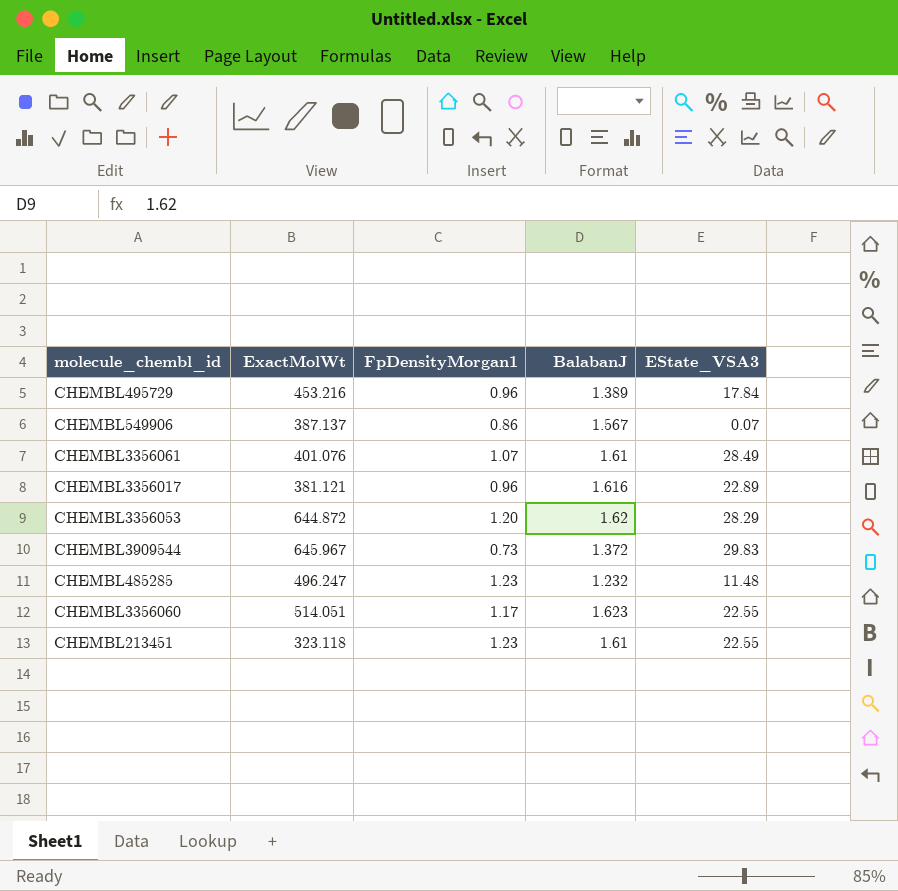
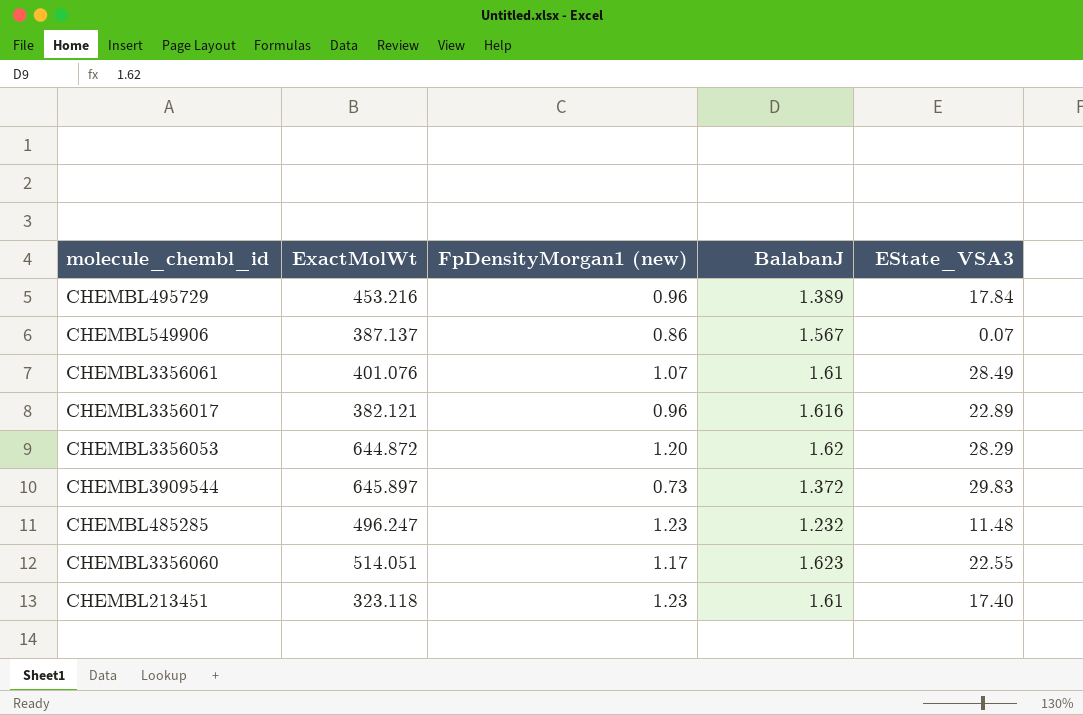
column name: FpDensityMorgan1 -> FpDensityMorgan1 (new)
CHEMBL3356017 | ExactMolWt: 381.121 -> 382.121
CHEMBL3909544 | ExactMolWt: 645.967 -> 645.897
CHEMBL213451 | EState_VSA3: 22.55 -> 17.40

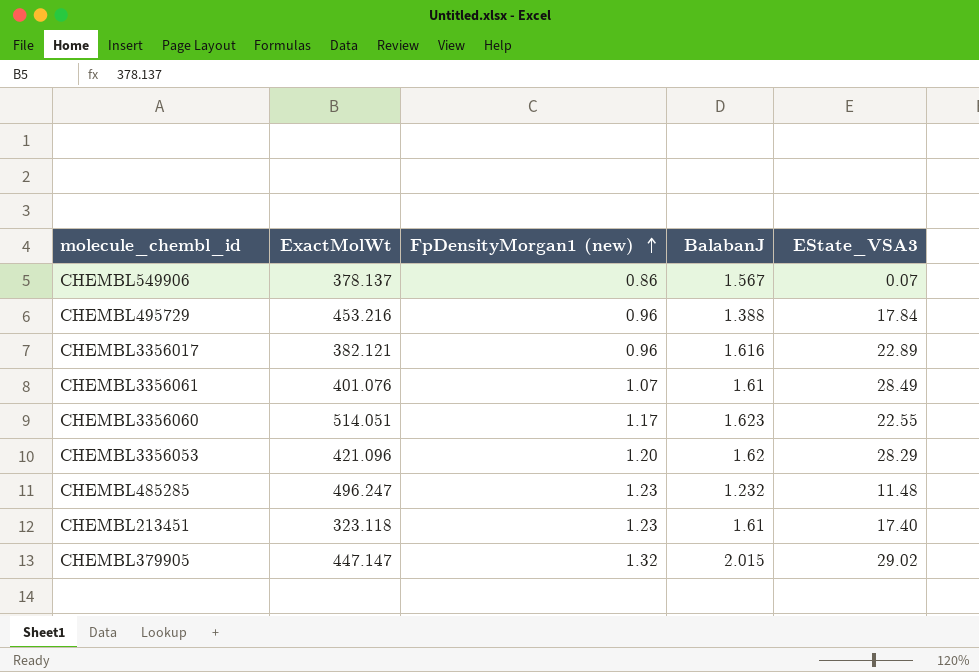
row order: none -> FpDensityMorgan1 (new) ascending
row CHEMBL3909544: 645.897 | 0.73 | 1.372 | 29.83 -> none
CHEMBL549906 | ExactMolWt: 387.137 -> 378.137
CHEMBL495729 | BalabanJ: 1.389 -> 1.388
CHEMBL3356053 | ExactMolWt: 644.872 -> 421.096
row CHEMBL379905: none -> 447.147 | 1.32 | 2.015 | 29.02

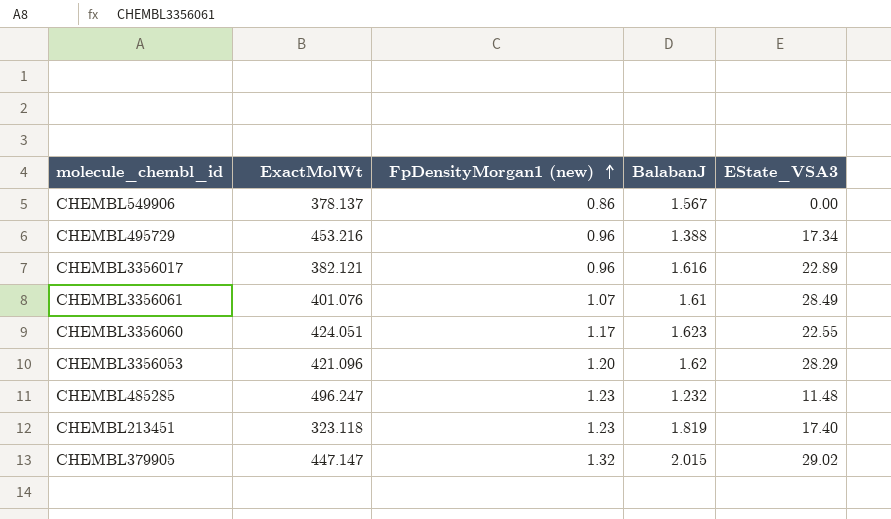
CHEMBL549906 | EState_VSA3: 0.07 -> 0.00
CHEMBL495729 | EState_VSA3: 17.84 -> 17.34
CHEMBL3356060 | ExactMolWt: 514.051 -> 424.051
CHEMBL213451 | BalabanJ: 1.61 -> 1.819

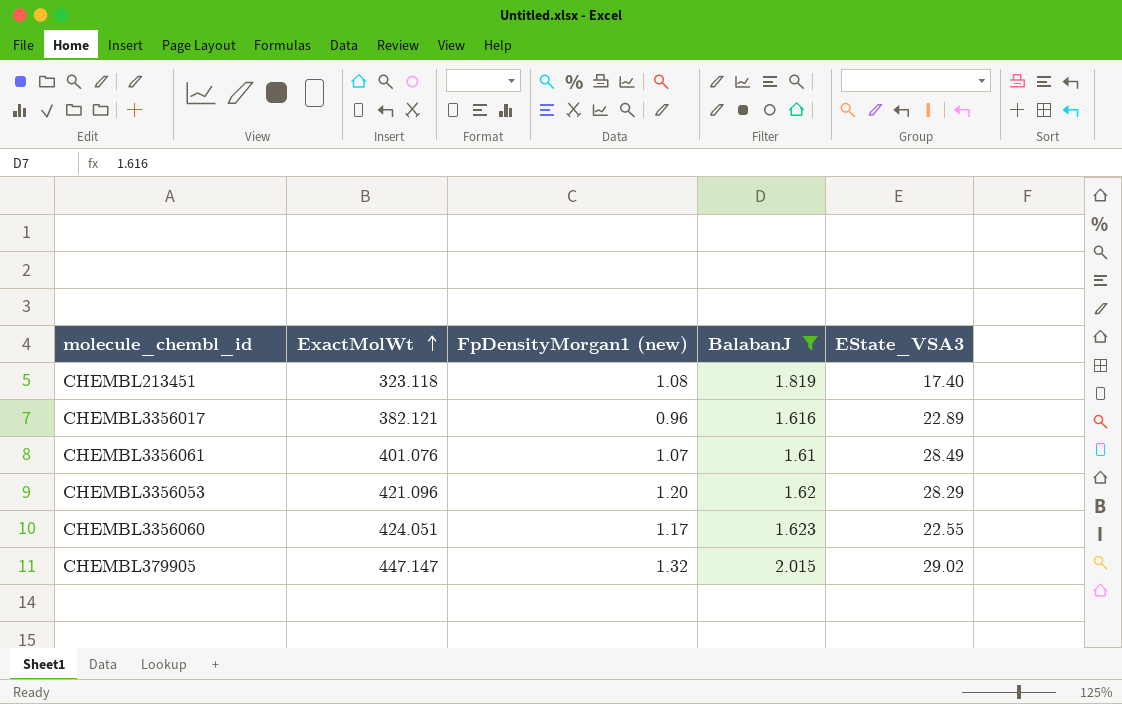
filter: none -> BalabanJ >= 1.61
row order: FpDensityMorgan1 (new) ascending -> ExactMolWt ascending
CHEMBL213451 | FpDensityMorgan1 (new): 1.23 -> 1.08

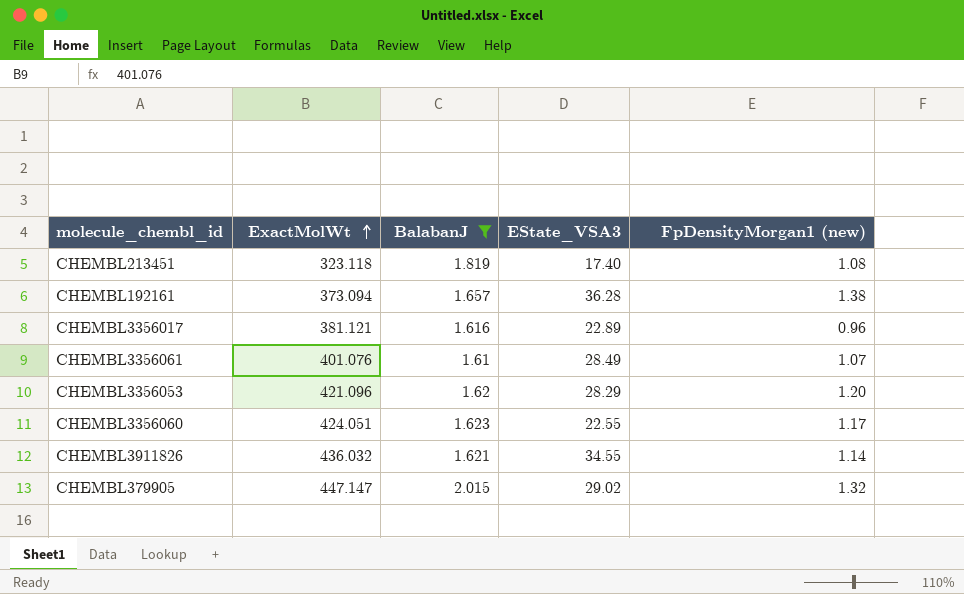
column FpDensityMorgan1 (new) | position: 3 -> 5
row CHEMBL192161: none -> 373.094 | 1.657 | 36.28 | 1.38
CHEMBL3356017 | ExactMolWt: 382.121 -> 381.121
row CHEMBL3911826: none -> 436.032 | 1.621 | 34.55 | 1.14

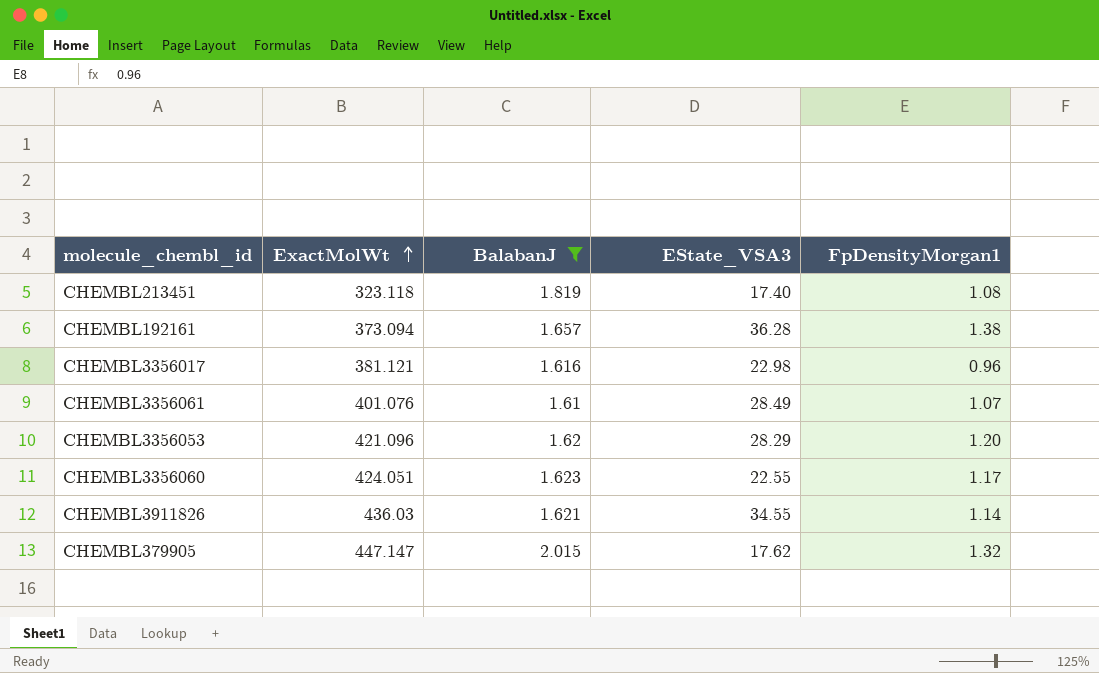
column name: FpDensityMorgan1 (new) -> FpDensityMorgan1
CHEMBL3356017 | EState_VSA3: 22.89 -> 22.98
CHEMBL3911826 | ExactMolWt: 436.032 -> 436.03
CHEMBL379905 | EState_VSA3: 29.02 -> 17.62

